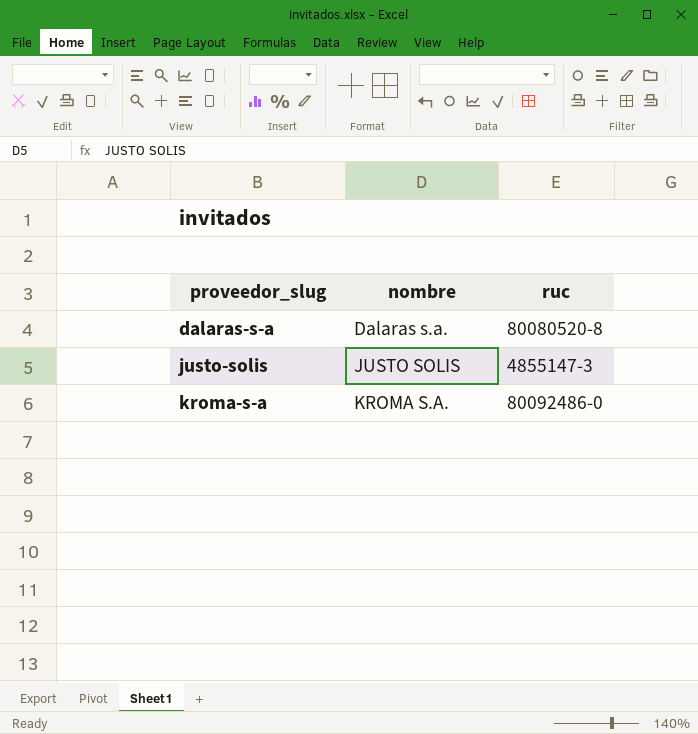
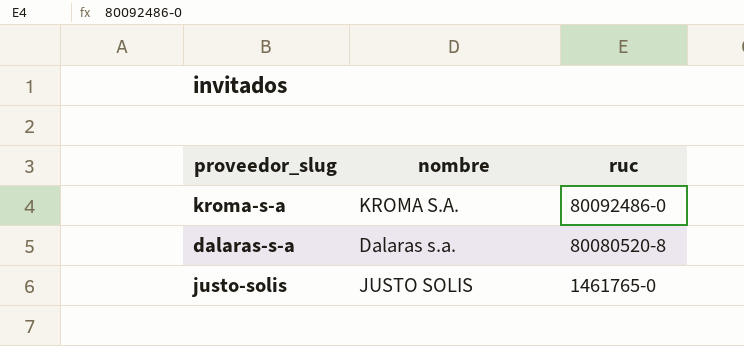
row order: proveedor_slug ascending -> ruc descending
justo-solis | ruc: 4855147-3 -> 1461765-0

